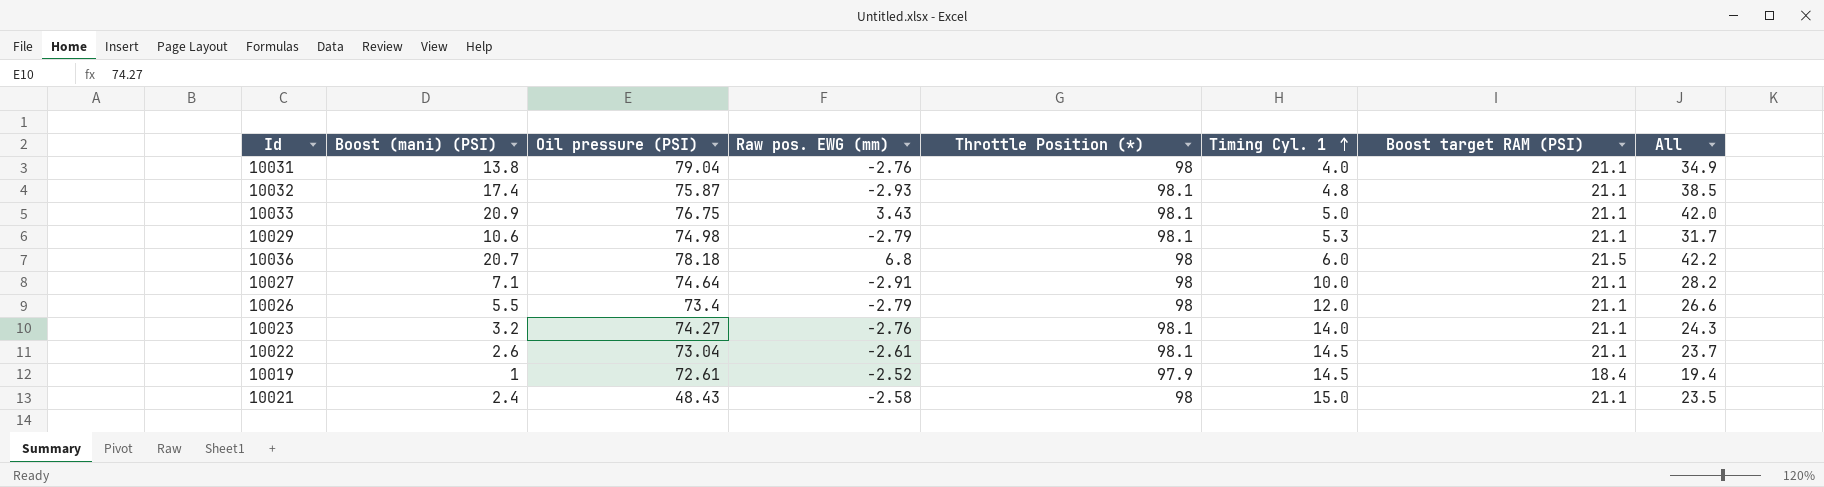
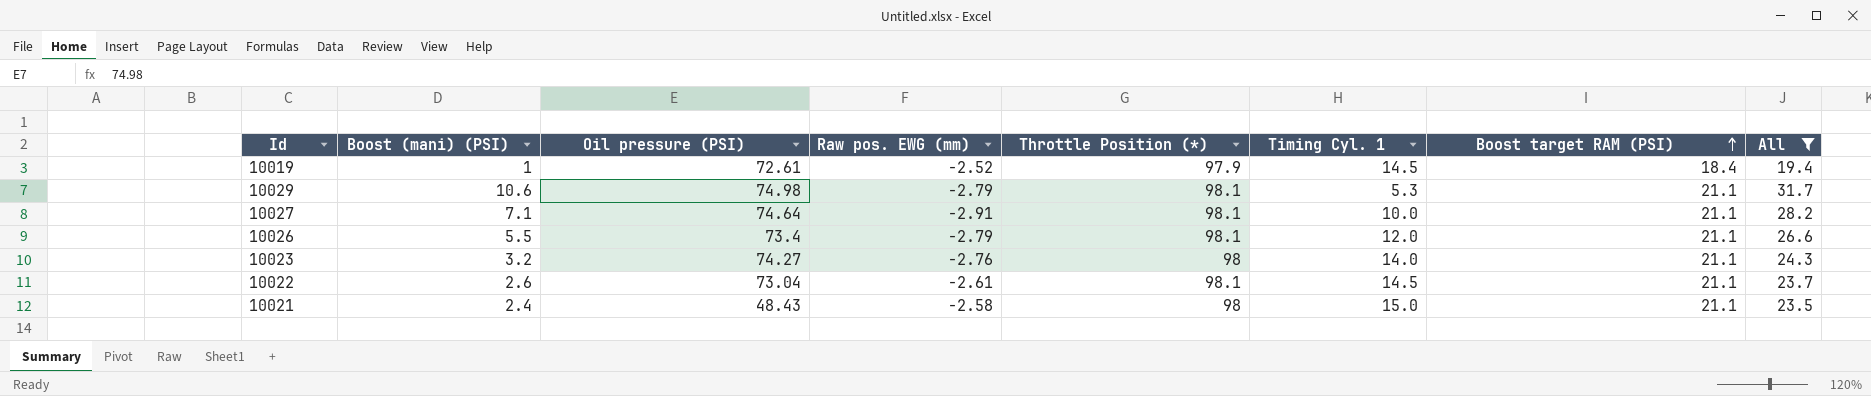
filter: none -> All <= 31.7
row order: Timing Cyl. 1 ascending -> Boost target RAM (PSI) ascending
10027 | Throttle Position (*): 98 -> 98.1
10026 | Throttle Position (*): 98 -> 98.1
10023 | Throttle Position (*): 98.1 -> 98

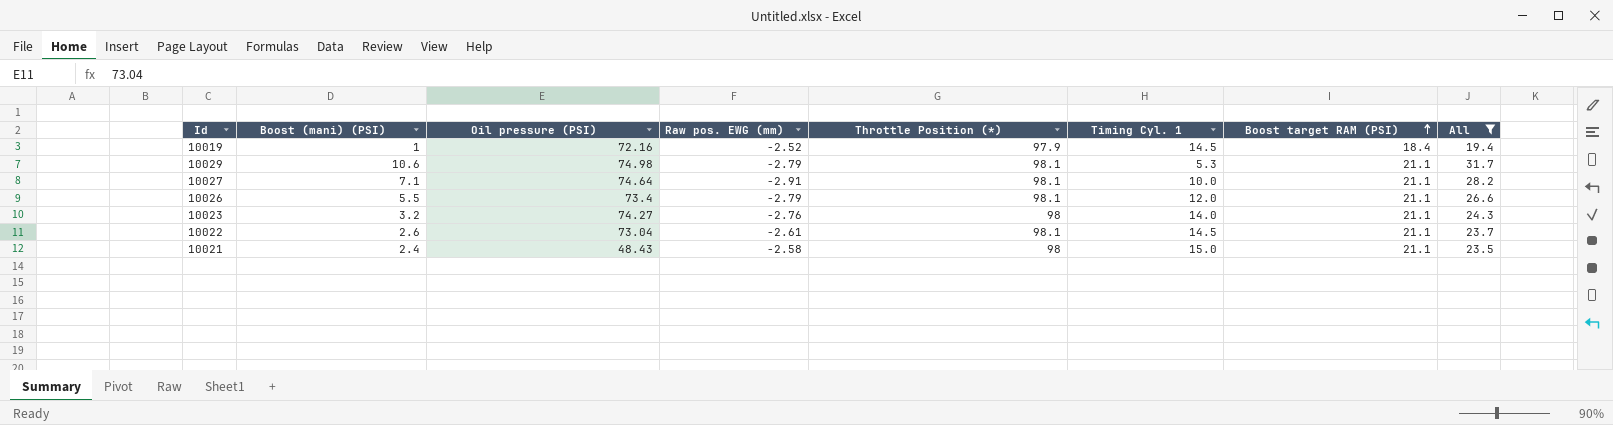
10019 | Oil pressure (PSI): 72.61 -> 72.16

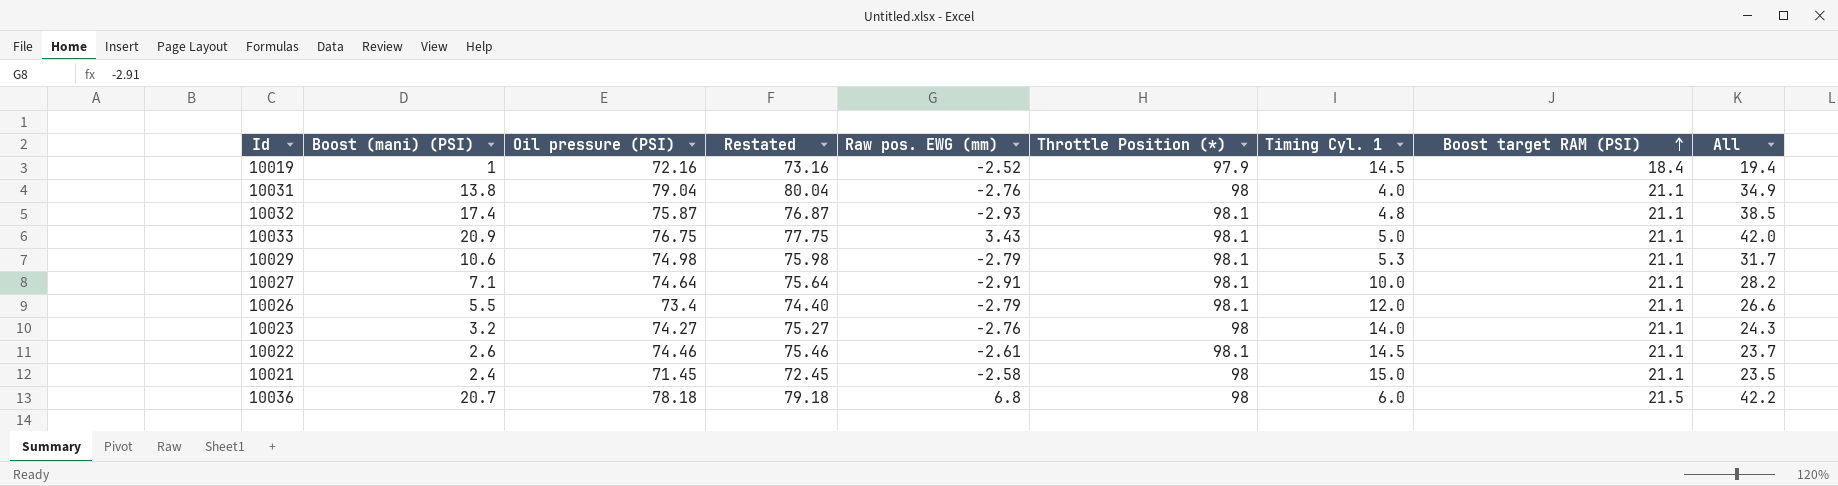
filter: All <= 31.7 -> none
column Restated | formula: none -> [Oil pressure (PSI)] + 1
10022 | Oil pressure (PSI): 73.04 -> 74.46
10021 | Oil pressure (PSI): 48.43 -> 71.45

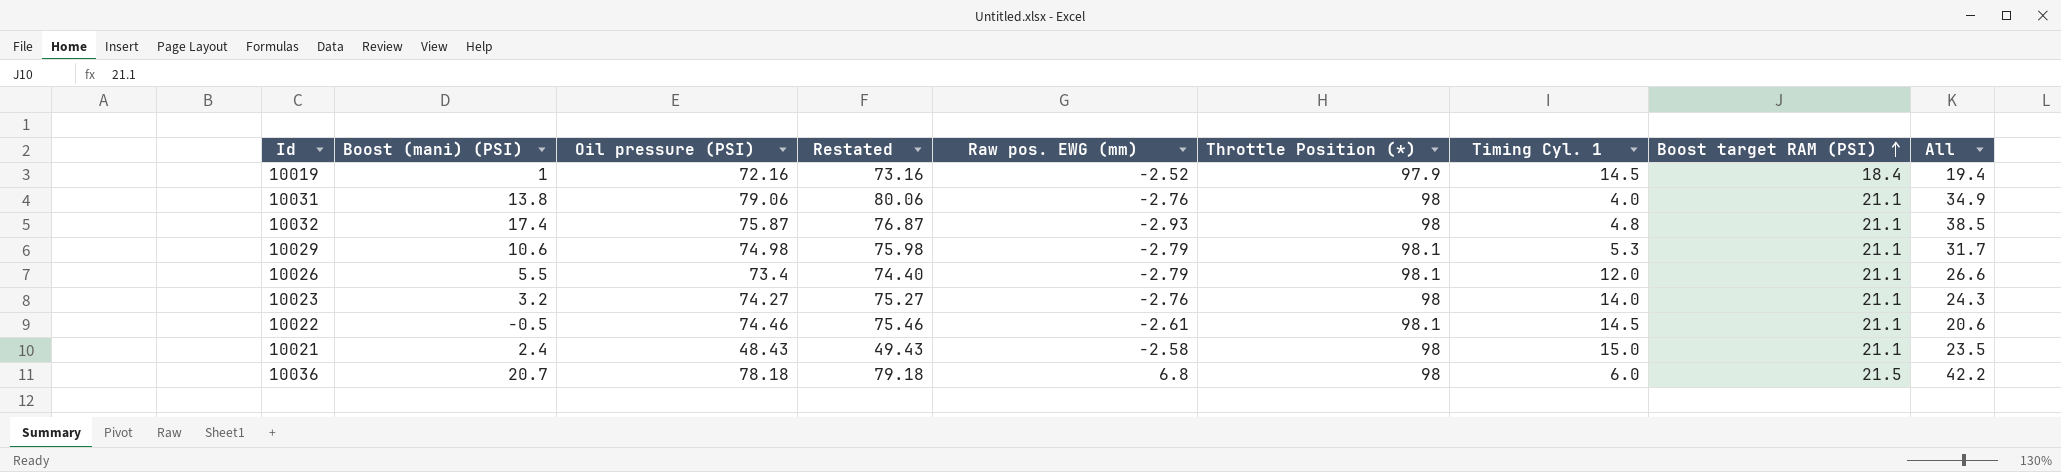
row 10033: 20.9 | 76.75 | 77.75 | 3.43 | 98.1 | 5.0 | 21.1 | 42.0 -> none
row 10027: 7.1 | 74.64 | 75.64 | -2.91 | 98.1 | 10.0 | 21.1 | 28.2 -> none
10031 | Oil pressure (PSI): 79.04 -> 79.06
10031 | Restated: 80.04 -> 80.06
10032 | Throttle Position (*): 98.1 -> 98
10022 | Boost (mani) (PSI): 2.6 -> -0.5
10022 | All: 23.7 -> 20.6
10021 | Oil pressure (PSI): 71.45 -> 48.43
10021 | Restated: 72.45 -> 49.43

